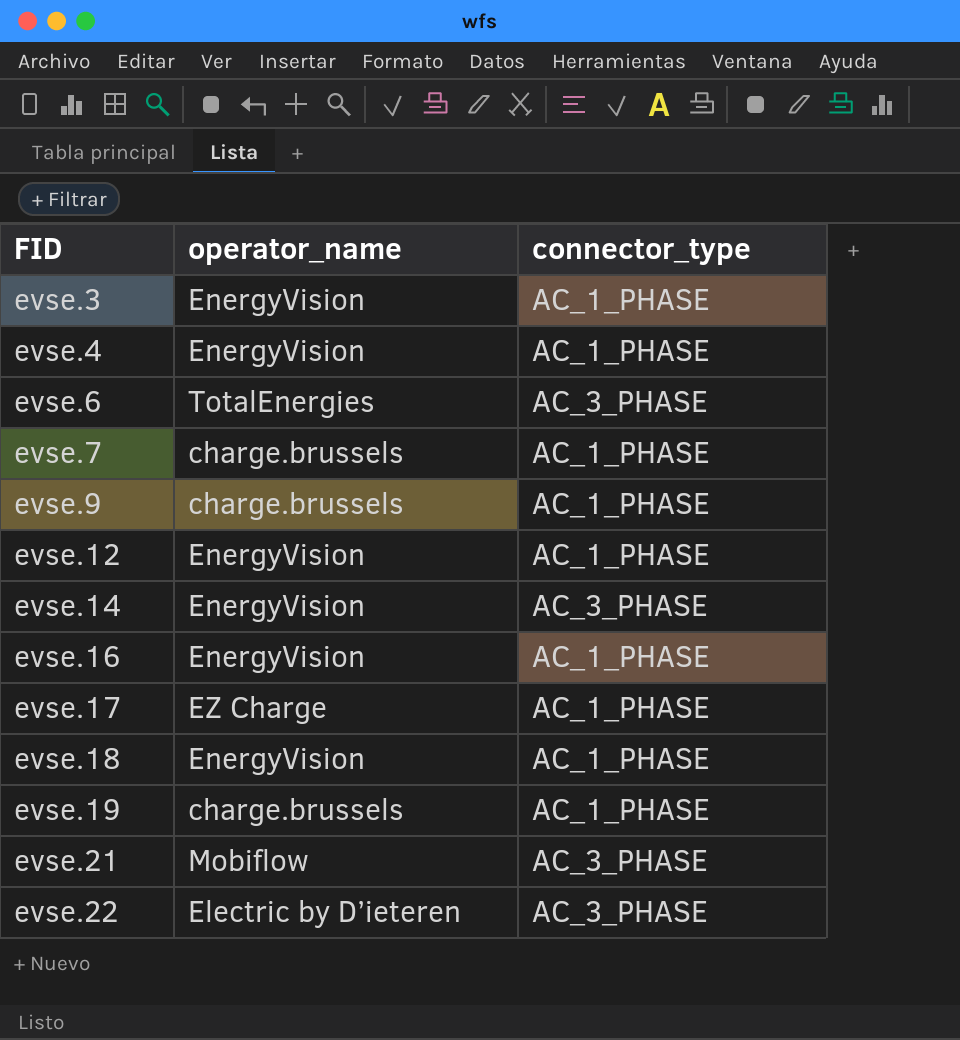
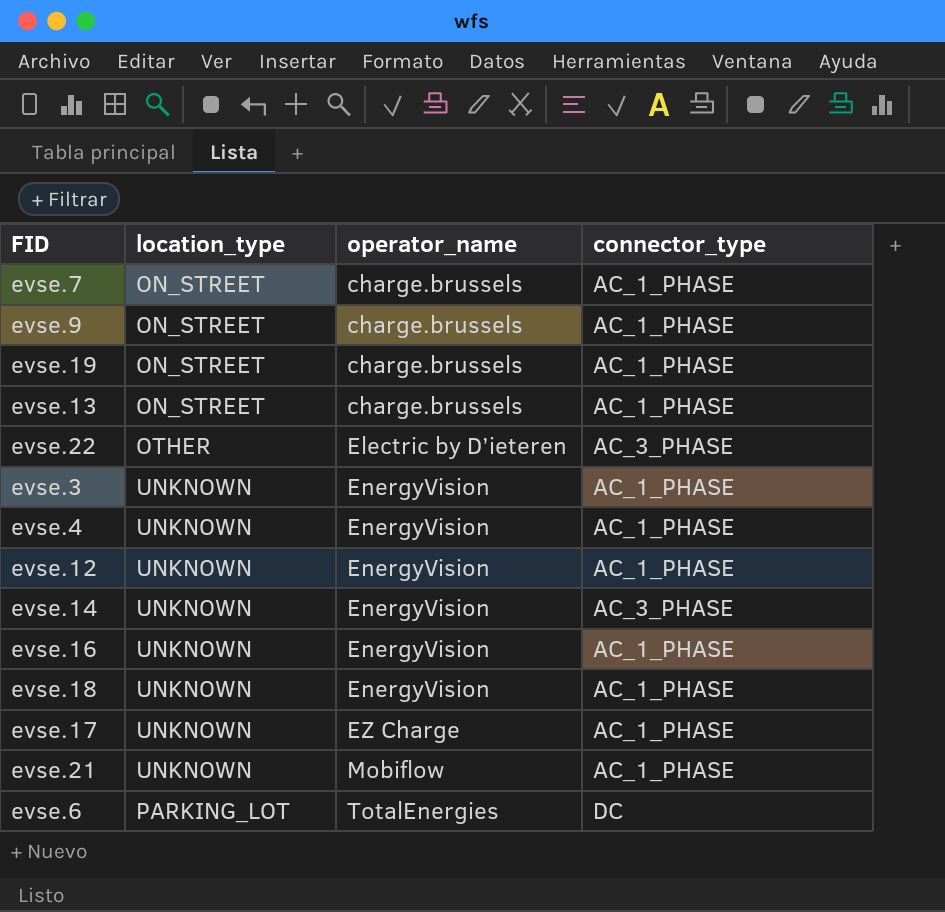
row order: FID ascending -> operator_name ascending
column location_type | position: none -> 2
row evse.13: none -> ON_STREET | charge.brussels | AC_1_PHASE
evse.21 | connector_type: AC_3_PHASE -> AC_1_PHASE
evse.6 | connector_type: AC_3_PHASE -> DC

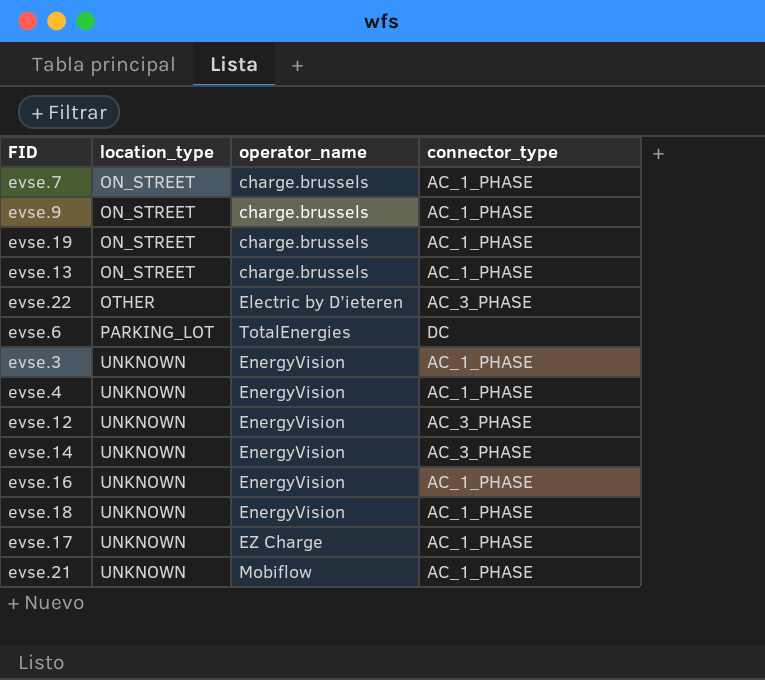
row order: operator_name ascending -> location_type ascending
evse.12 | connector_type: AC_1_PHASE -> AC_3_PHASE

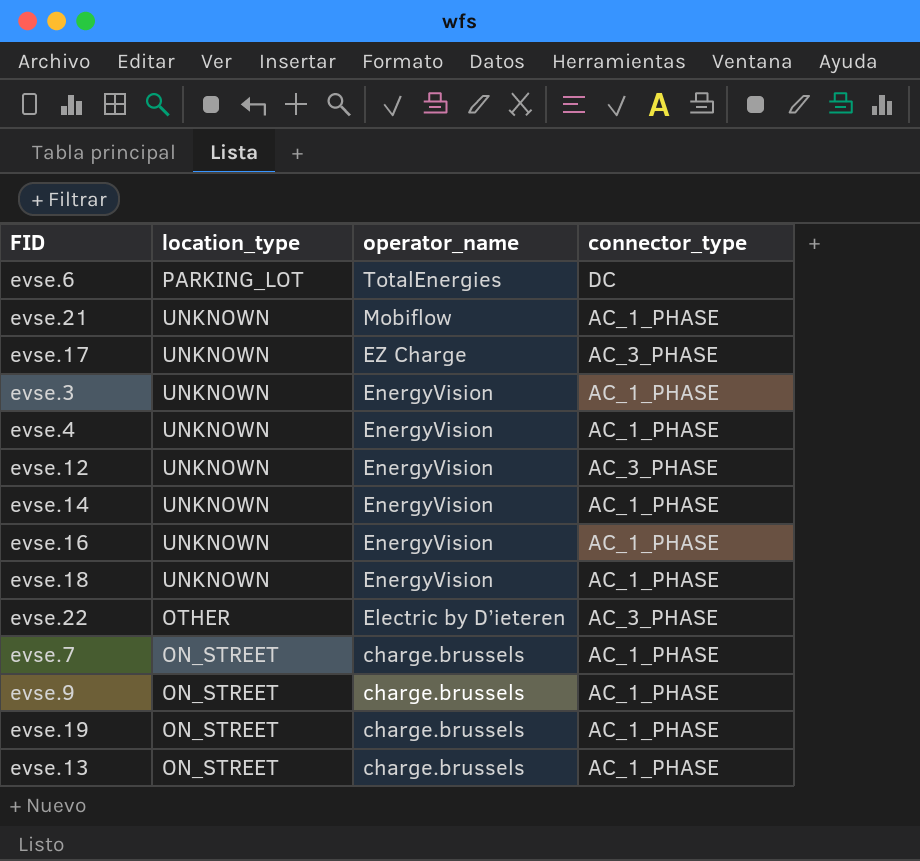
row order: location_type ascending -> operator_name descending
evse.17 | connector_type: AC_1_PHASE -> AC_3_PHASE
evse.14 | connector_type: AC_3_PHASE -> AC_1_PHASE

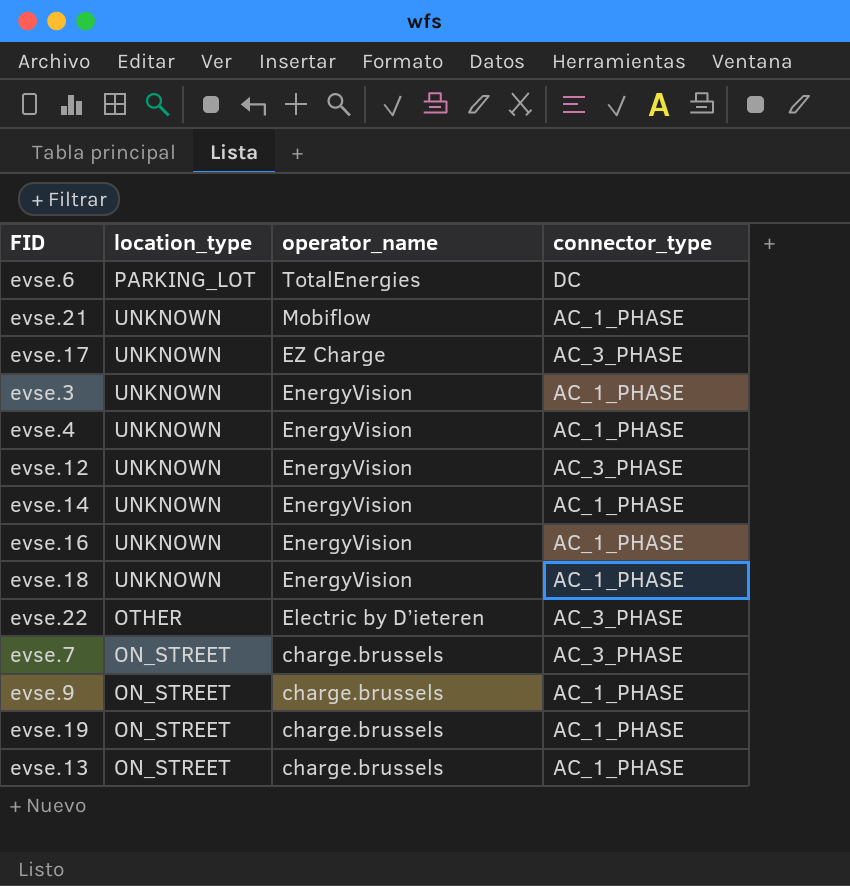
evse.7 | connector_type: AC_1_PHASE -> AC_3_PHASE

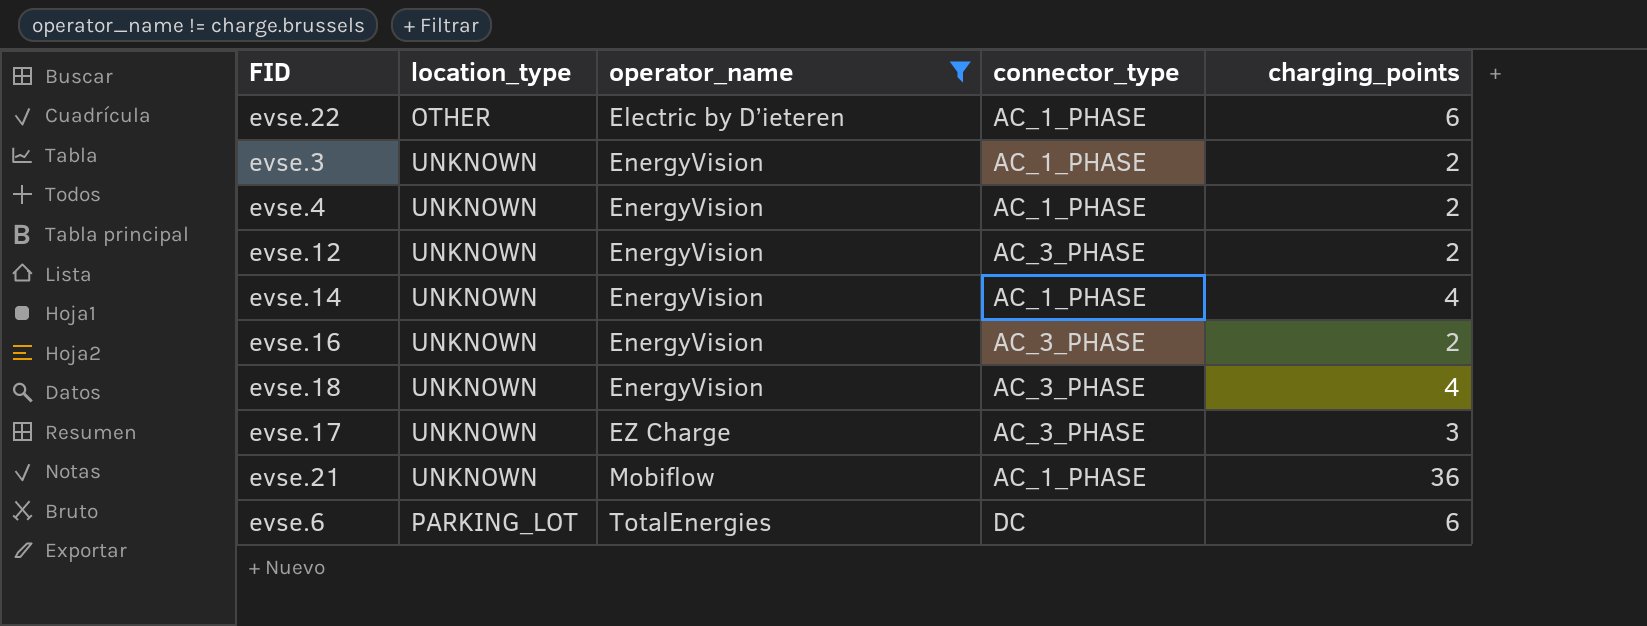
filter: none -> operator_name != charge.brussels
row order: operator_name descending -> operator_name ascending
column charging_points | position: none -> 5
evse.22 | connector_type: AC_3_PHASE -> AC_1_PHASE
evse.16 | connector_type: AC_1_PHASE -> AC_3_PHASE
evse.18 | connector_type: AC_1_PHASE -> AC_3_PHASE

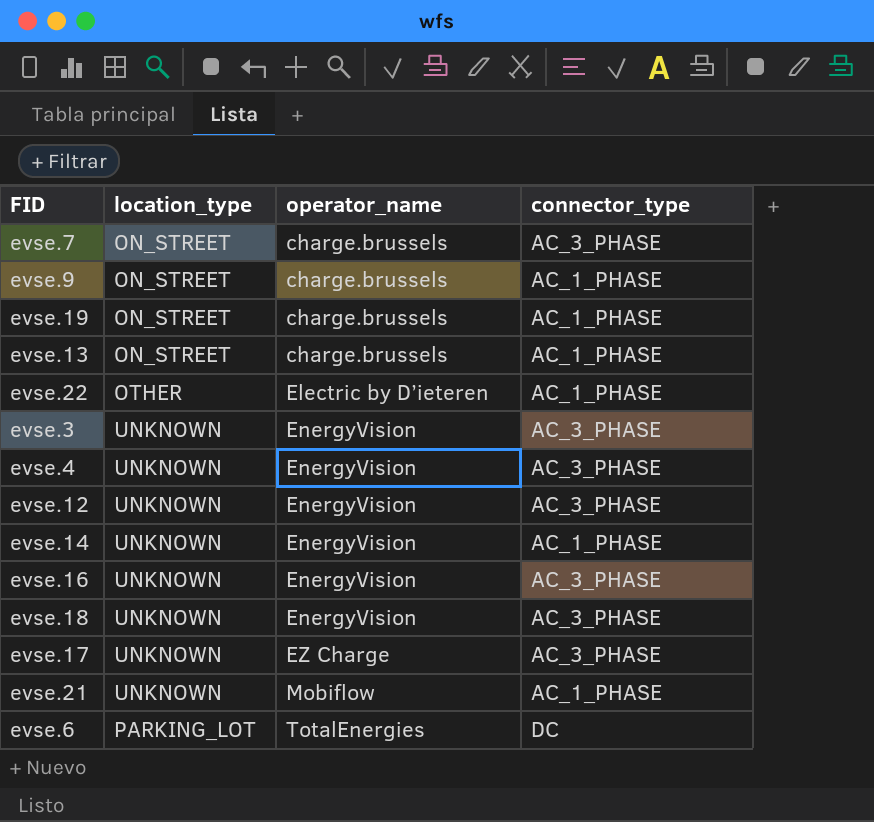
filter: operator_name != charge.brussels -> none
column charging_points | position: 5 -> none
evse.3 | connector_type: AC_1_PHASE -> AC_3_PHASE
evse.4 | connector_type: AC_1_PHASE -> AC_3_PHASE

